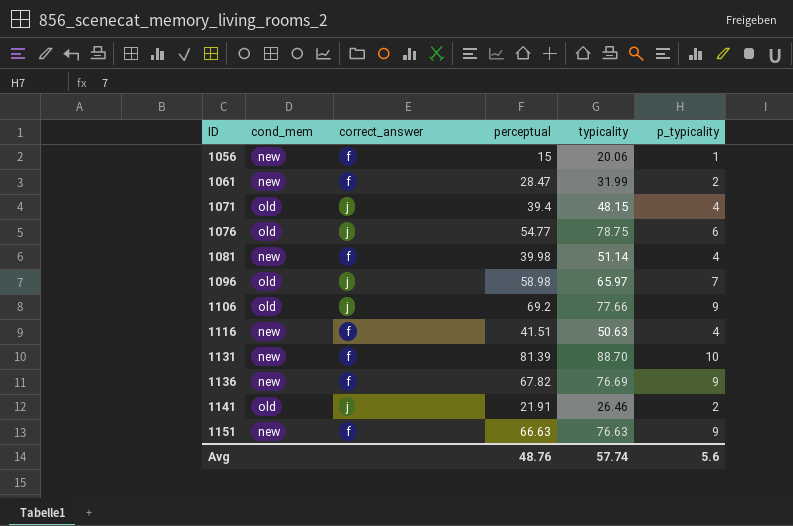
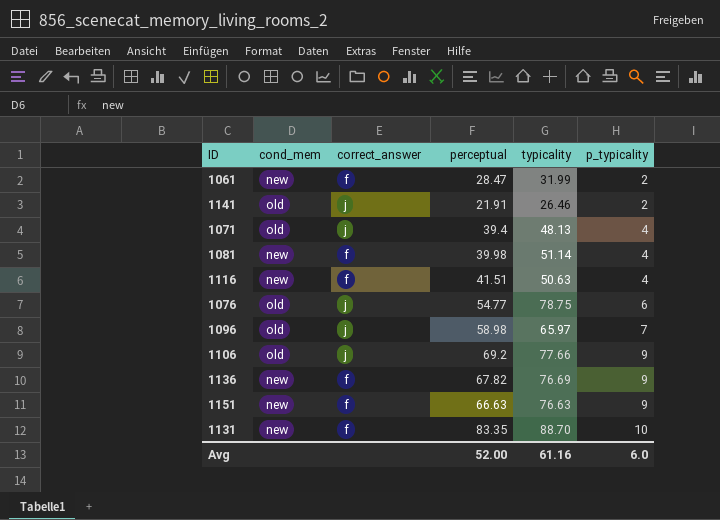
row order: ID ascending -> p_typicality ascending
row 1056: new | f | 15 | 20.06 | 1 -> none
1071 | typicality: 48.15 -> 48.13
1131 | perceptual: 81.39 -> 83.35
Avg | perceptual: 48.76 -> 52.00
Avg | typicality: 57.74 -> 61.16
Avg | p_typicality: 5.6 -> 6.0

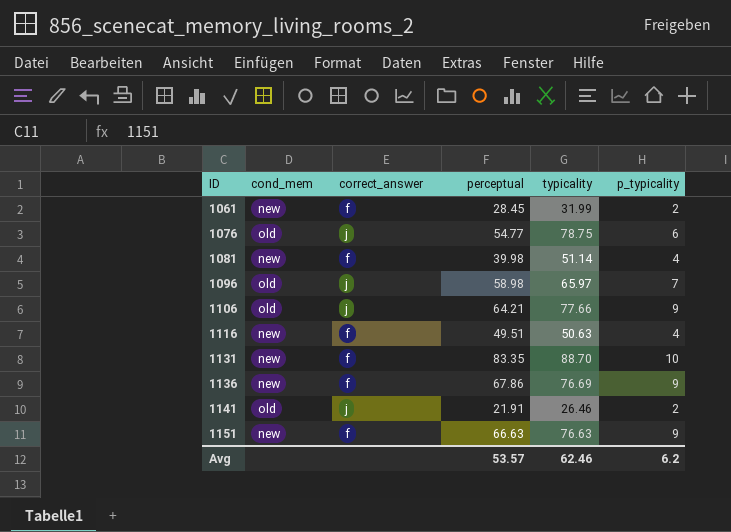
row order: p_typicality ascending -> ID ascending
row 1071: old | j | 39.4 | 48.13 | 4 -> none
1061 | perceptual: 28.47 -> 28.45
1106 | perceptual: 69.2 -> 64.21
1116 | perceptual: 41.51 -> 49.51
1136 | perceptual: 67.82 -> 67.86
Avg | perceptual: 52.00 -> 53.57
Avg | typicality: 61.16 -> 62.46
Avg | p_typicality: 6.0 -> 6.2

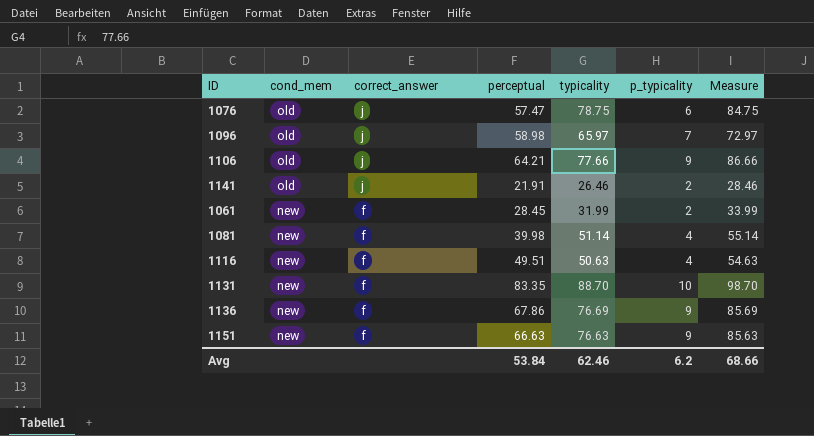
row order: ID ascending -> cond_mem descending
column Measure | formula: none -> [typicality] + [p_typicality]
1076 | perceptual: 54.77 -> 57.47
Avg | perceptual: 53.57 -> 53.84

